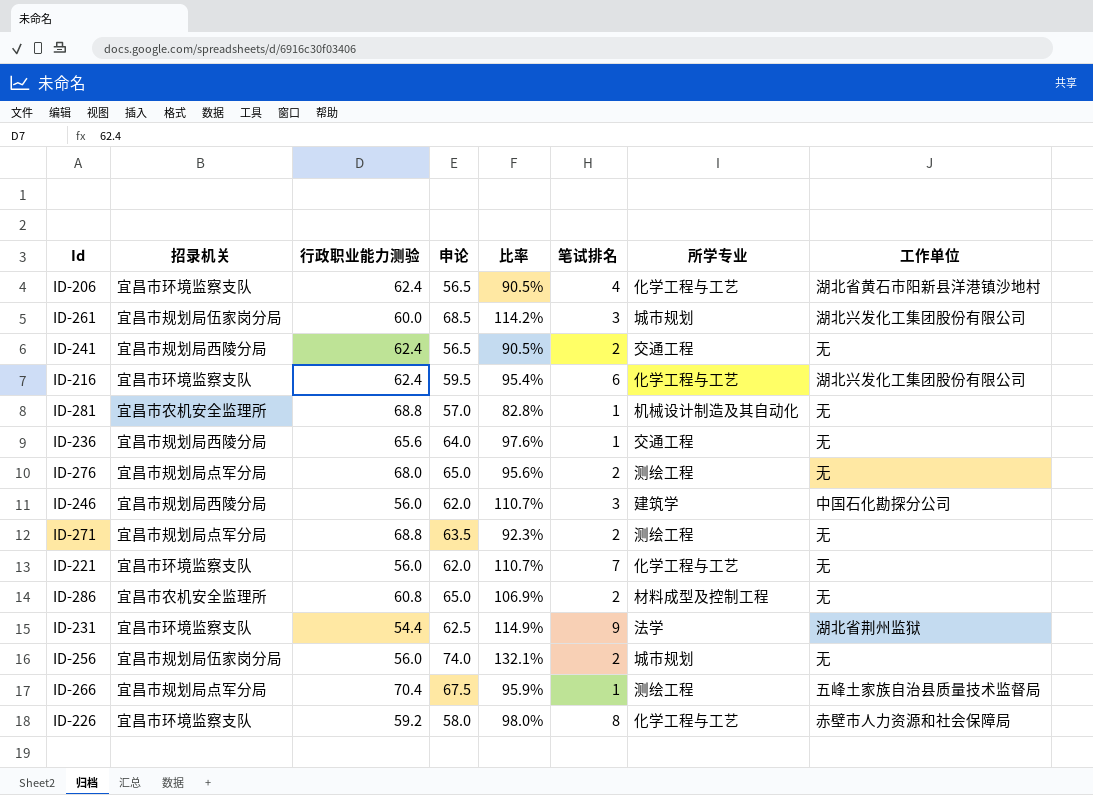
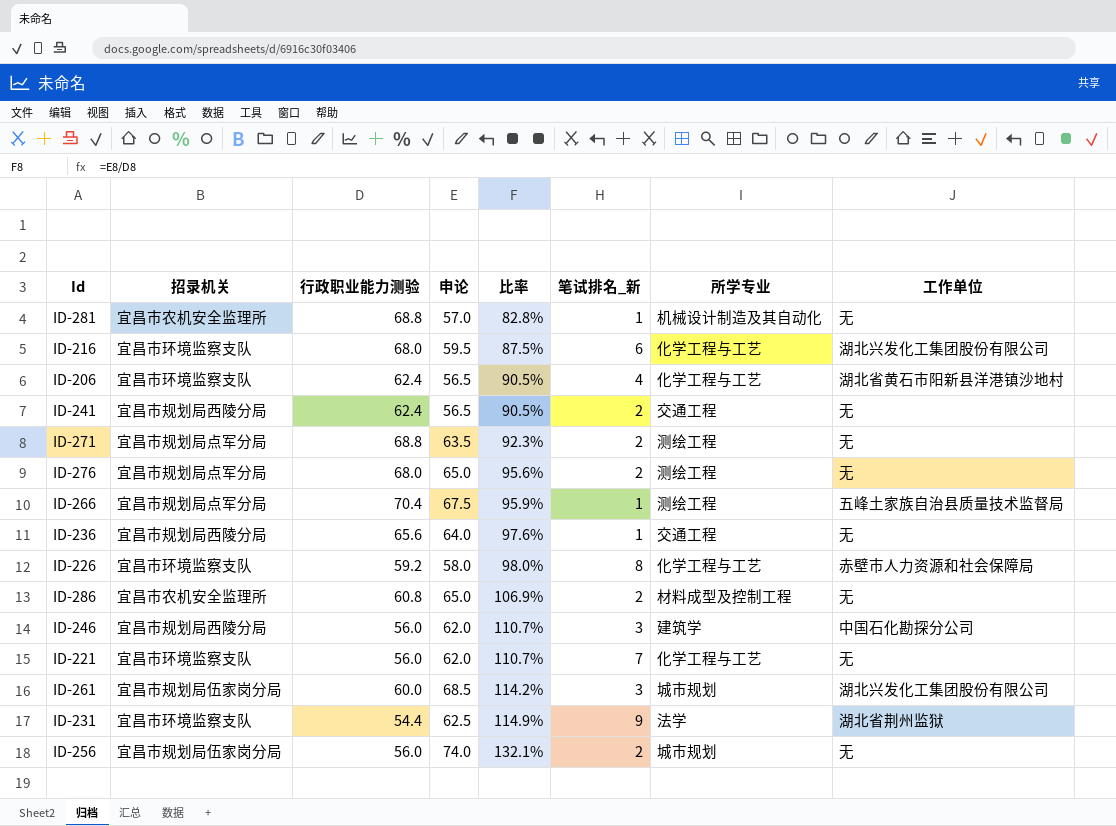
row order: none -> 比率 ascending
column name: 笔试排名 -> 笔试排名_新
ID-216 | 行政职业能力测验: 62.4 -> 68.0
ID-216 | 比率: 95.4% -> 87.5%

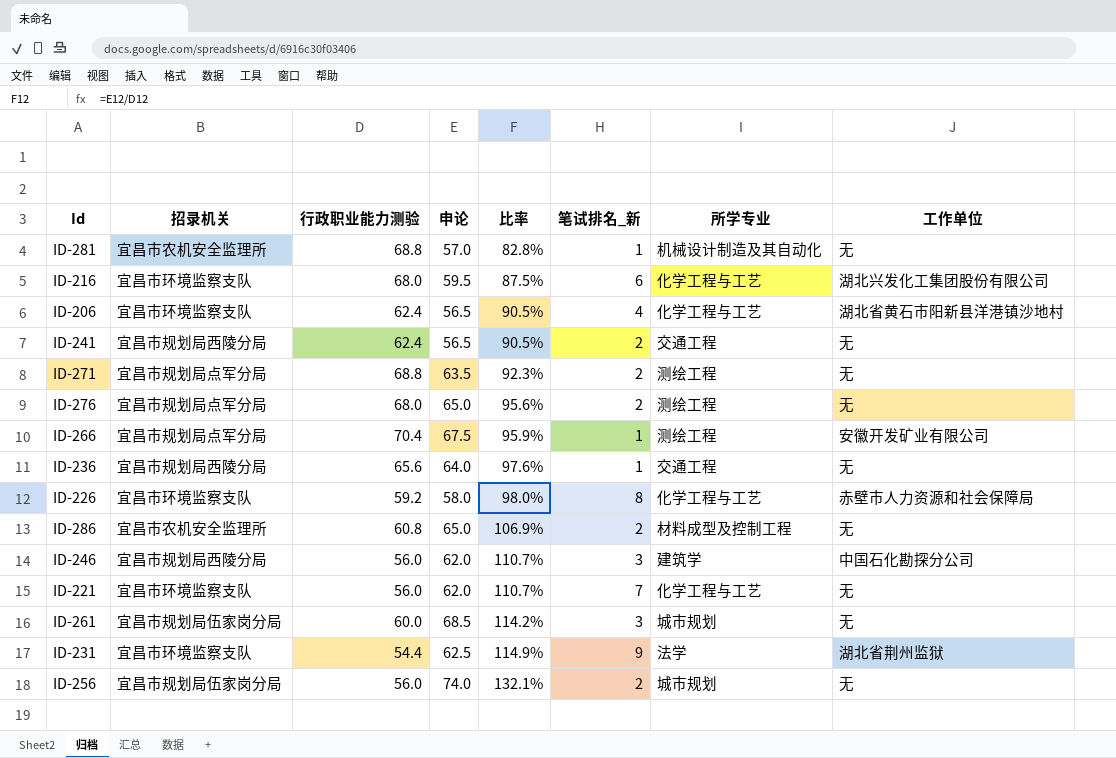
ID-266 | 工作单位: 五峰土家族自治县质量技术监督局 -> 安徽开发矿业有限公司
ID-261 | 工作单位: 湖北兴发化工集团股份有限公司 -> 无

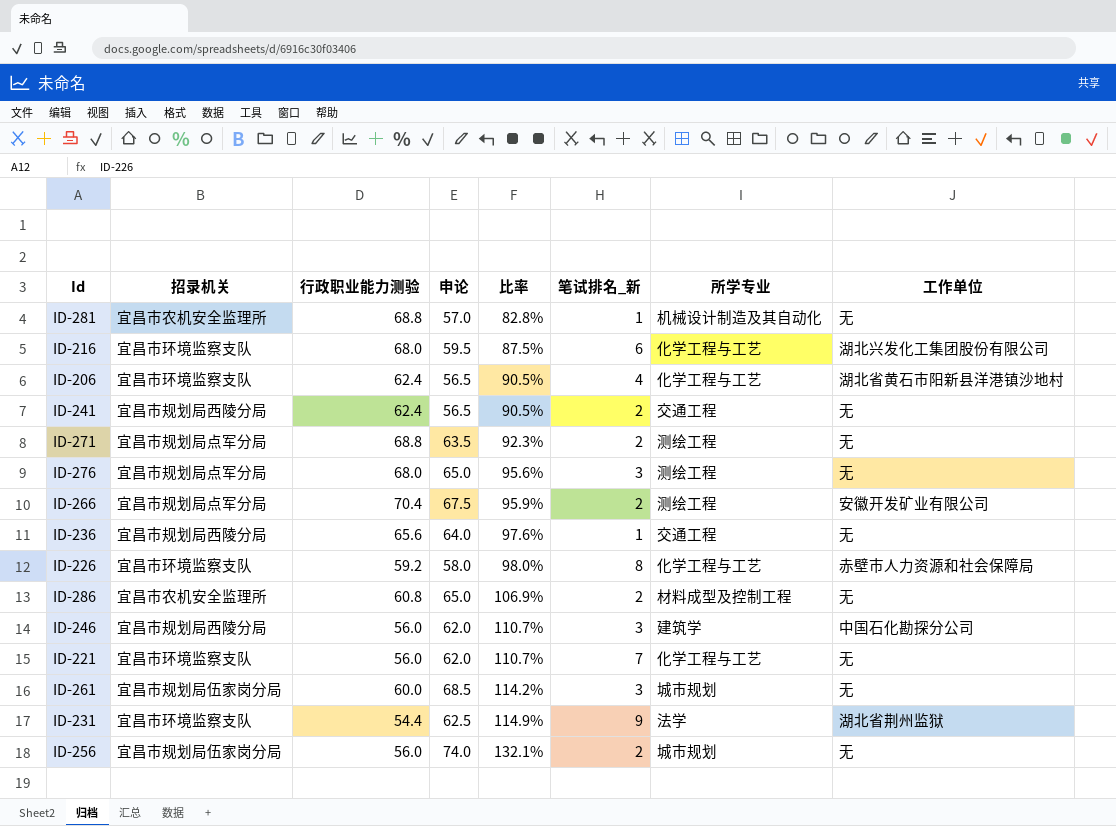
ID-276 | 笔试排名_新: 2 -> 3
ID-266 | 笔试排名_新: 1 -> 2

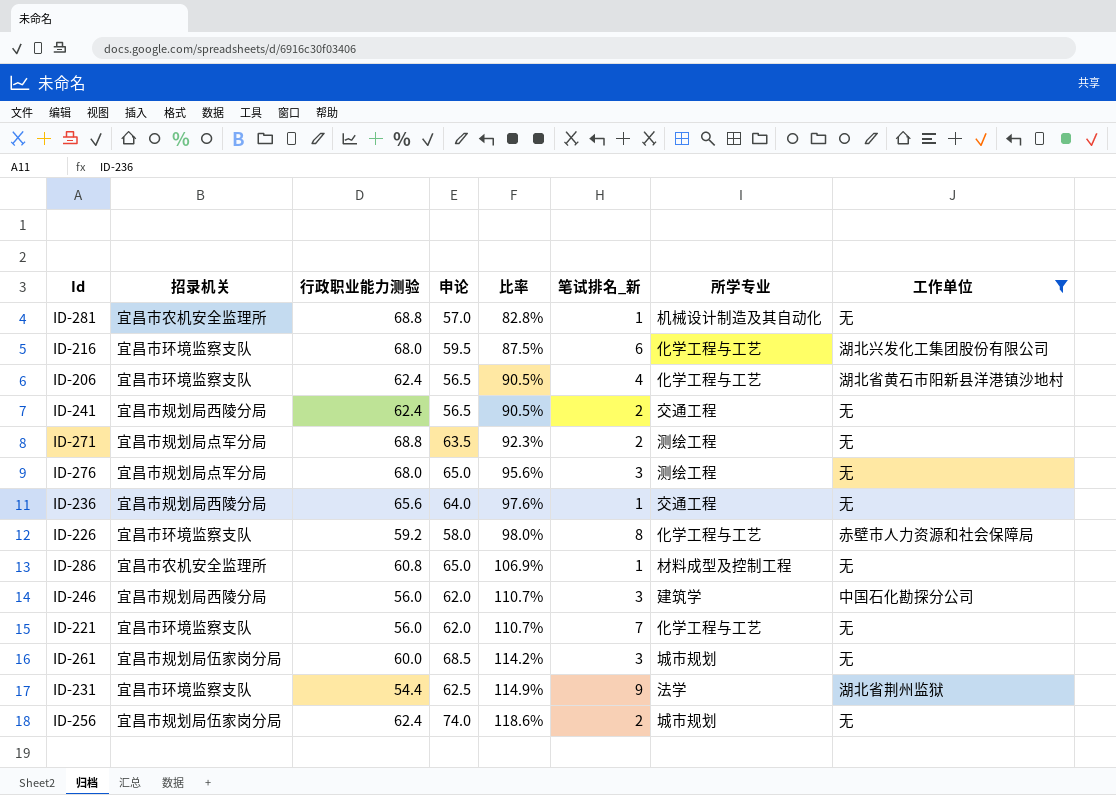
filter: none -> 工作单位 != 安徽开发矿业有限公司
ID-286 | 笔试排名_新: 2 -> 1
ID-256 | 行政职业能力测验: 56.0 -> 62.4
ID-256 | 比率: 132.1% -> 118.6%

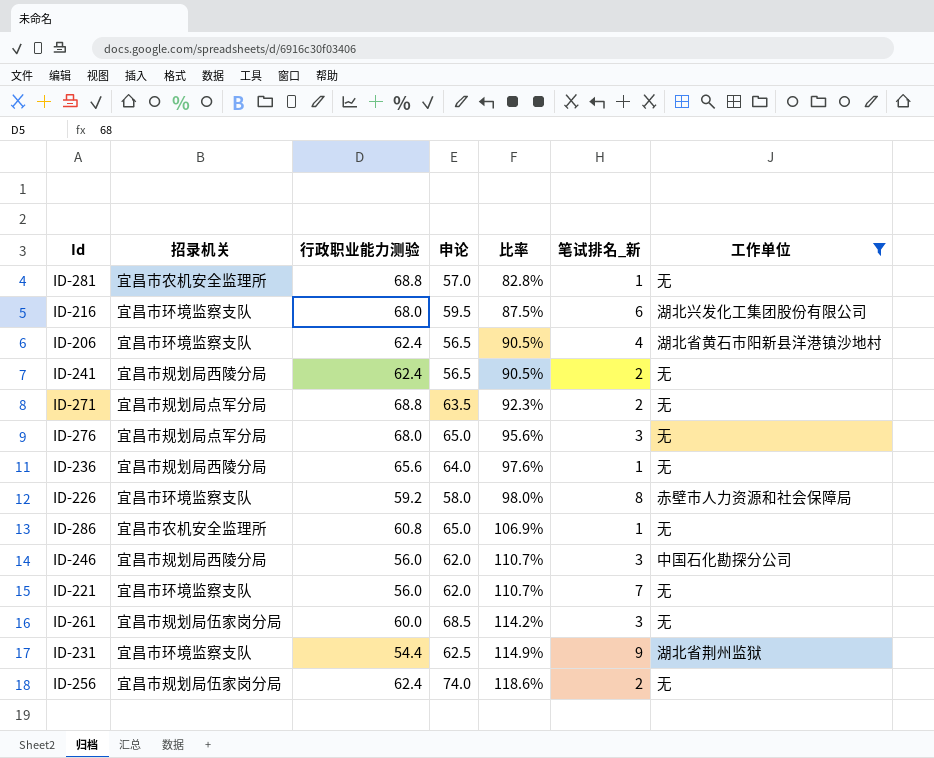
column 所学专业 | position: 7 -> none

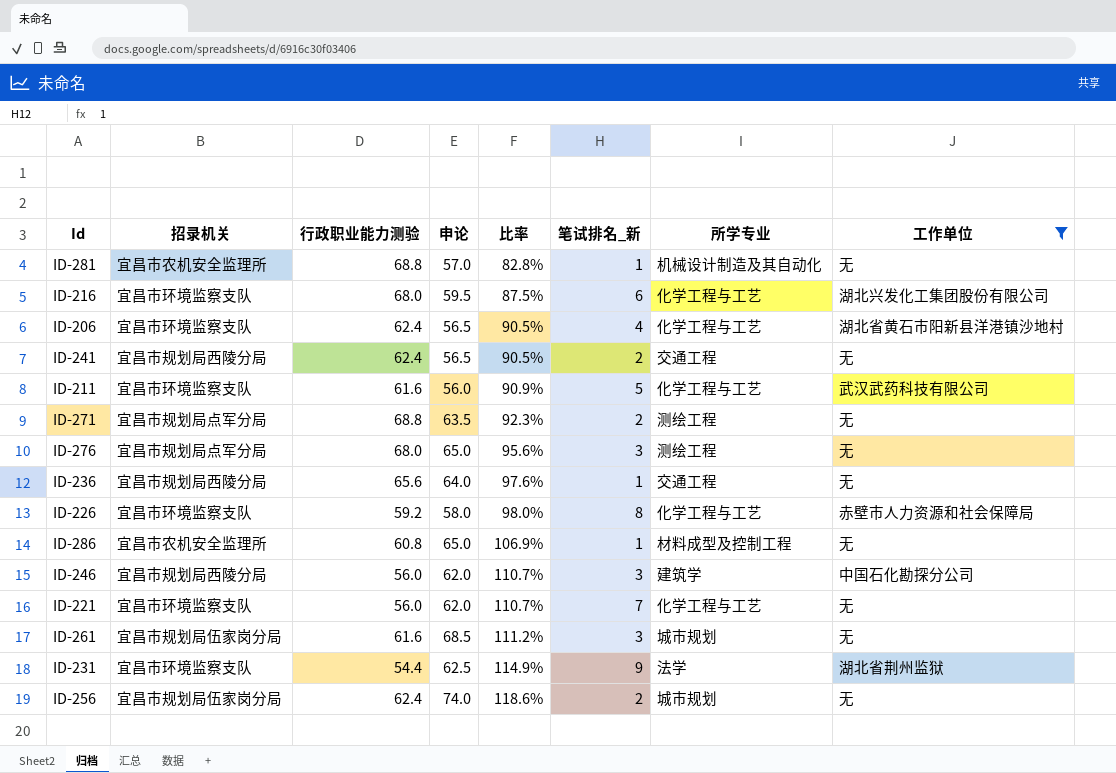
column 所学专业 | position: none -> 7
row ID-211: none -> 宜昌市环境监察支队 | 61.6 | 56.0 | 90.9% | 5 | 化学工程与工艺 | 武汉武药科技有限公司
ID-261 | 行政职业能力测验: 60.0 -> 61.6
ID-261 | 比率: 114.2% -> 111.2%

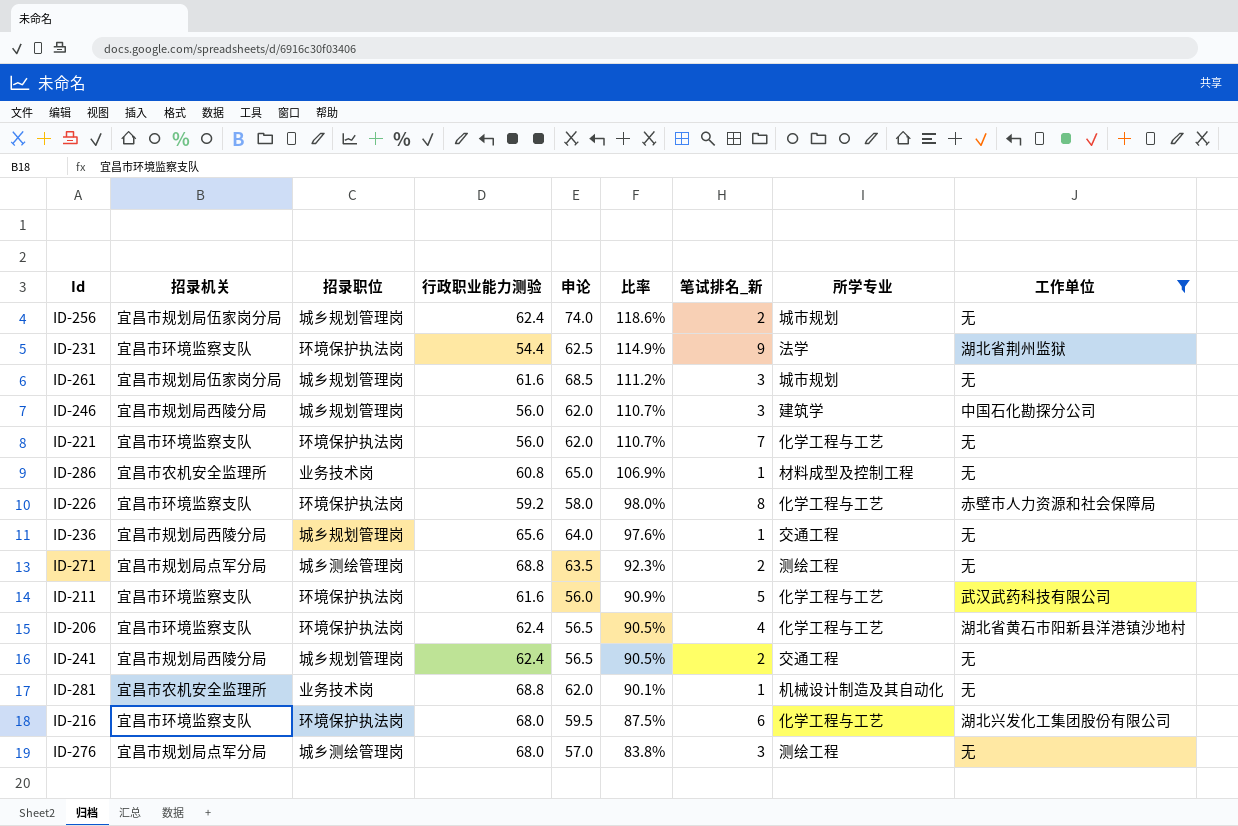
row order: 比率 ascending -> 比率 descending
column 招录职位 | position: none -> 3
ID-281 | 申论: 57.0 -> 62.0
ID-281 | 比率: 82.8% -> 90.1%
ID-276 | 申论: 65.0 -> 57.0
ID-276 | 比率: 95.6% -> 83.8%

